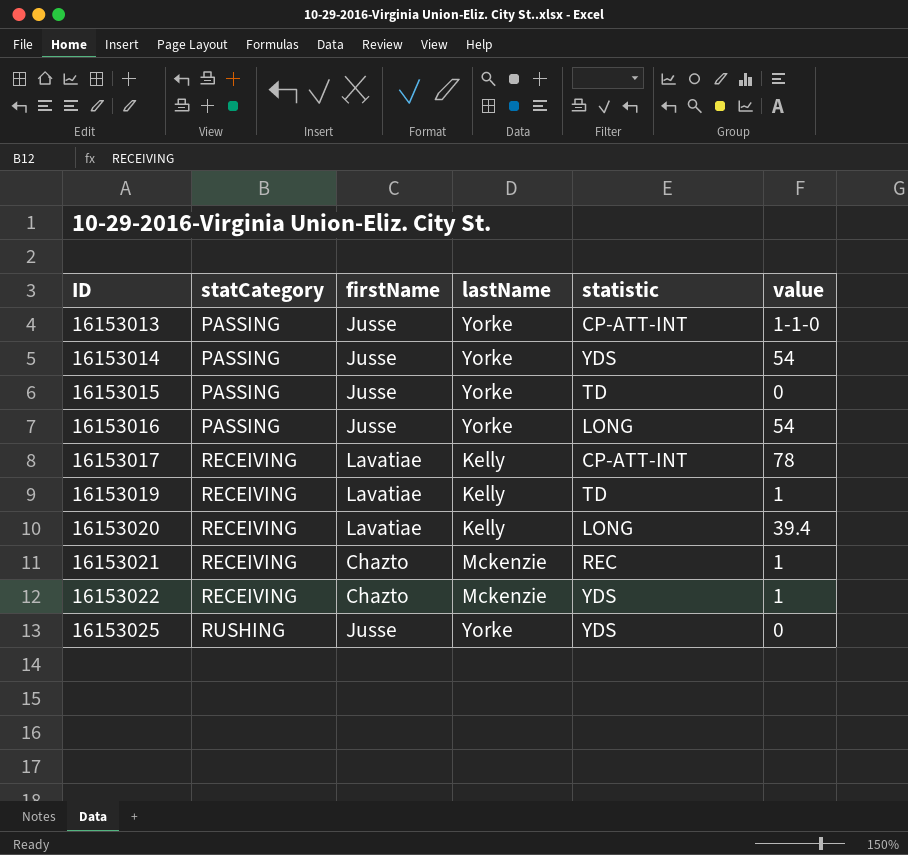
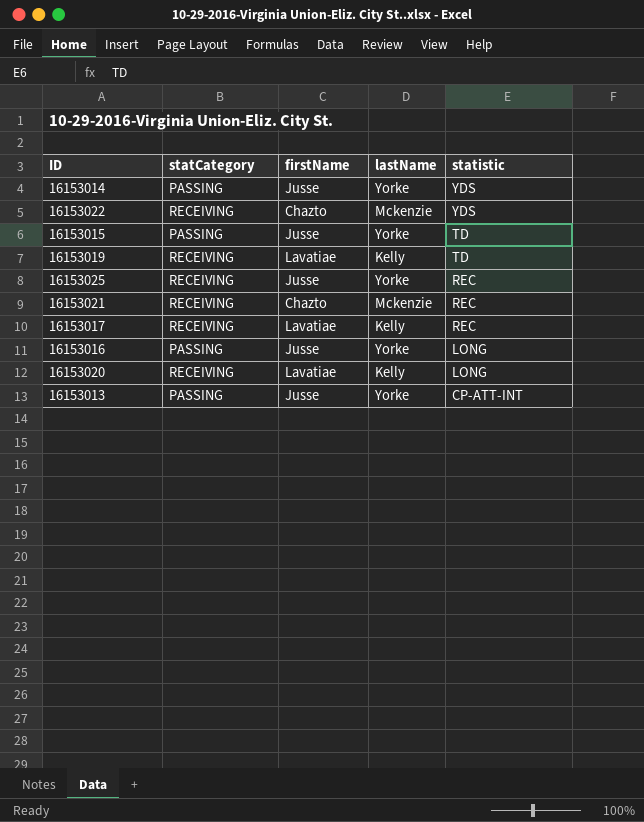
row order: ID ascending -> statistic descending
column value | position: 6 -> none
16153025 | statCategory: RUSHING -> RECEIVING
16153025 | statistic: YDS -> REC
16153017 | statistic: CP-ATT-INT -> REC

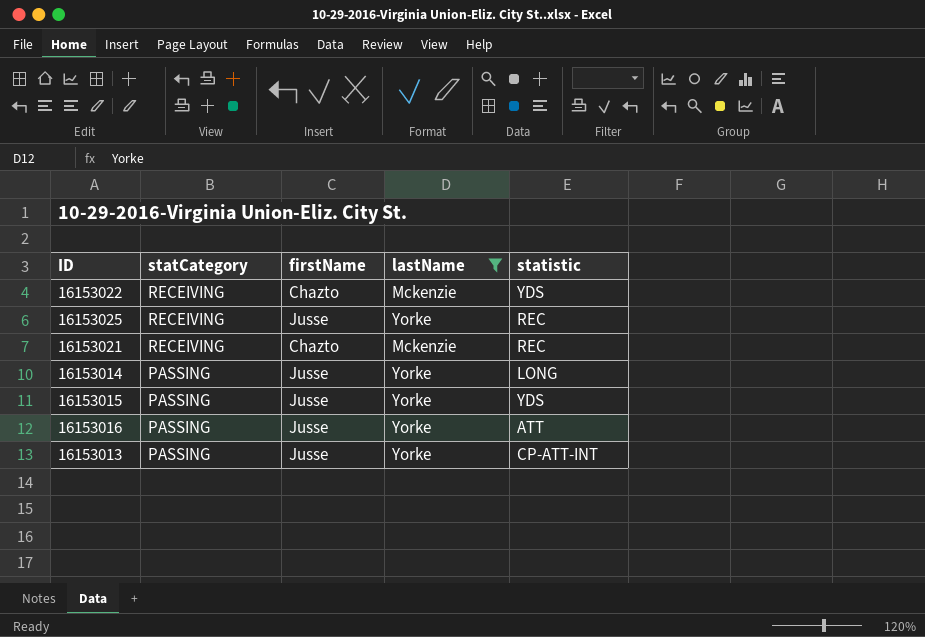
filter: none -> lastName != Kelly
row order: statistic descending -> statCategory descending
16153014 | statistic: YDS -> LONG
16153015 | statistic: TD -> YDS
16153016 | statistic: LONG -> ATT

